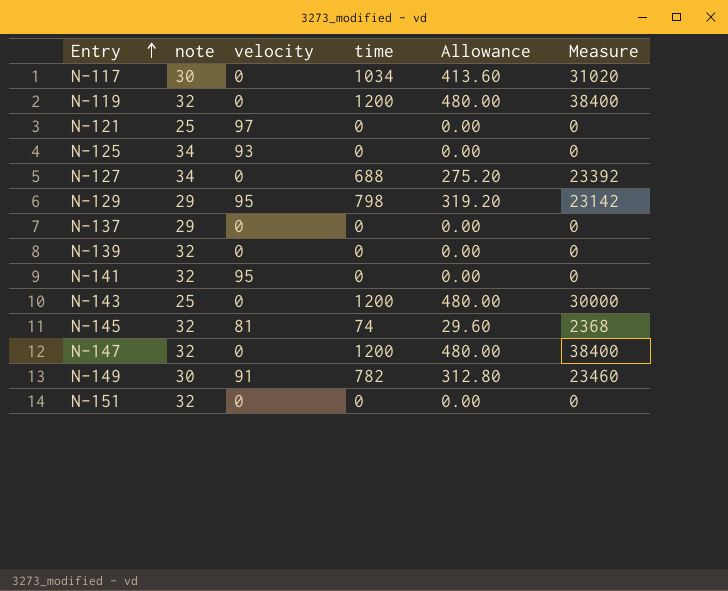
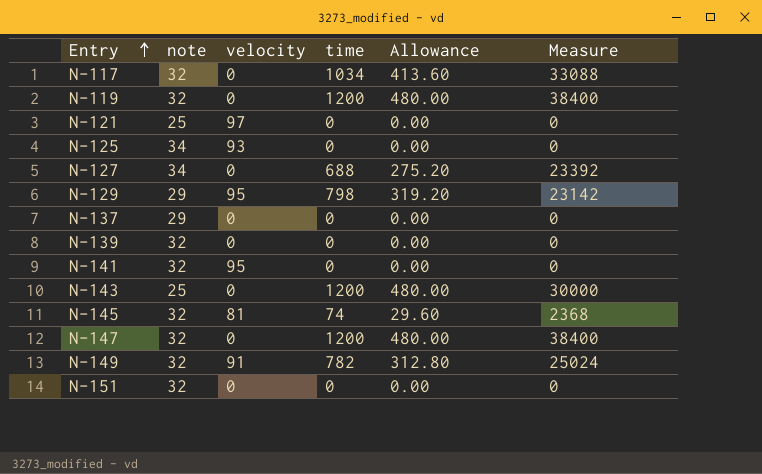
N-117 | note: 30 -> 32
N-117 | Measure: 31020 -> 33088
N-149 | note: 30 -> 32
N-149 | Measure: 23460 -> 25024

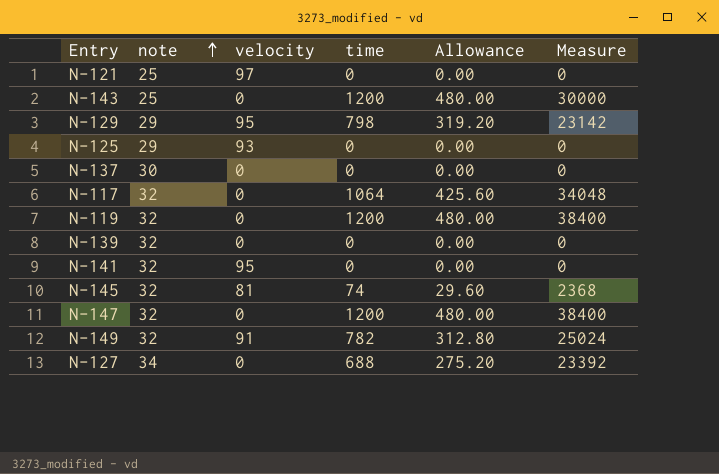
row order: Entry ascending -> note ascending
row N-151: 32 | 0 | 0 | 0.00 | 0 -> none
N-125 | note: 34 -> 29
N-137 | note: 29 -> 30
N-117 | time: 1034 -> 1064
N-117 | Allowance: 413.60 -> 425.60
N-117 | Measure: 33088 -> 34048

